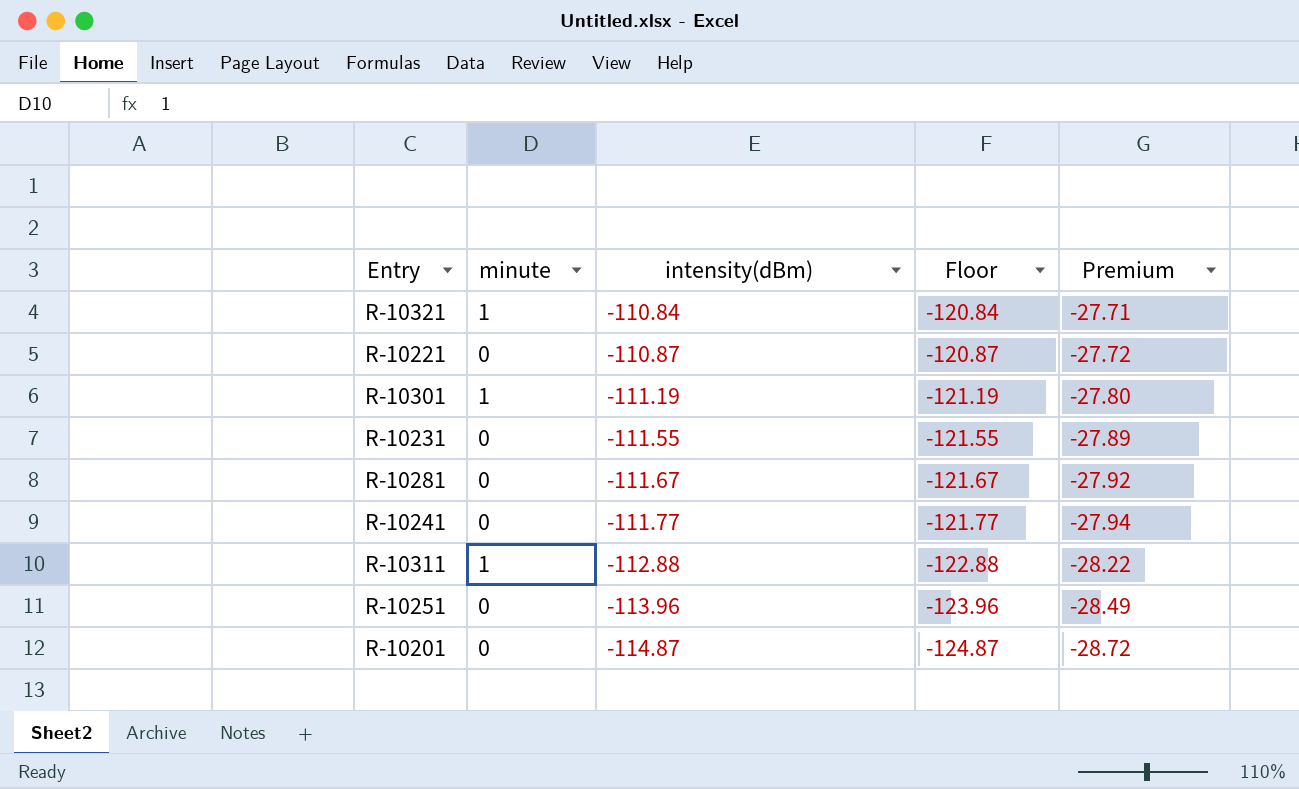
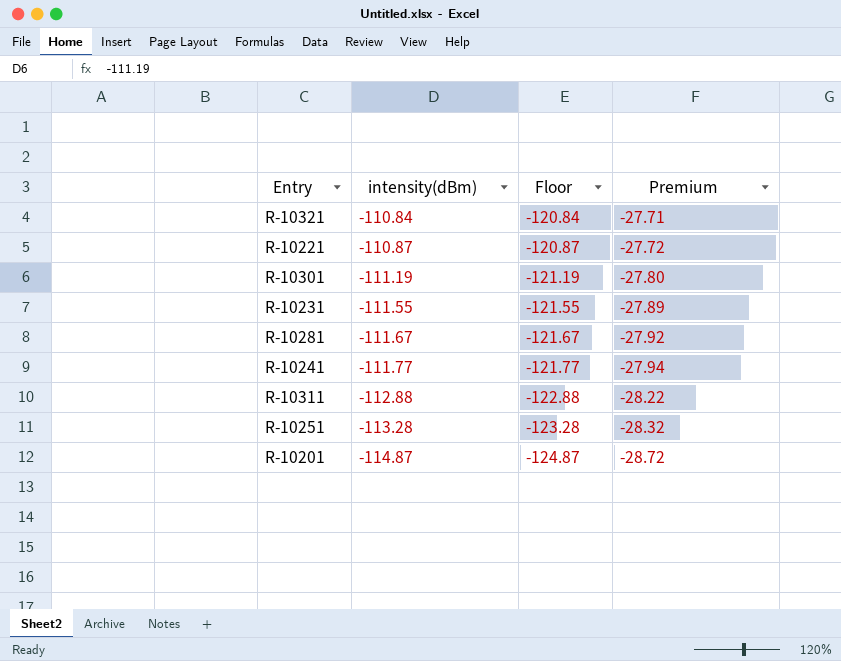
column minute | position: 2 -> none
R-10251 | intensity(dBm): -113.96 -> -113.28
R-10251 | Floor: -123.96 -> -123.28
R-10251 | Premium: -28.49 -> -28.32

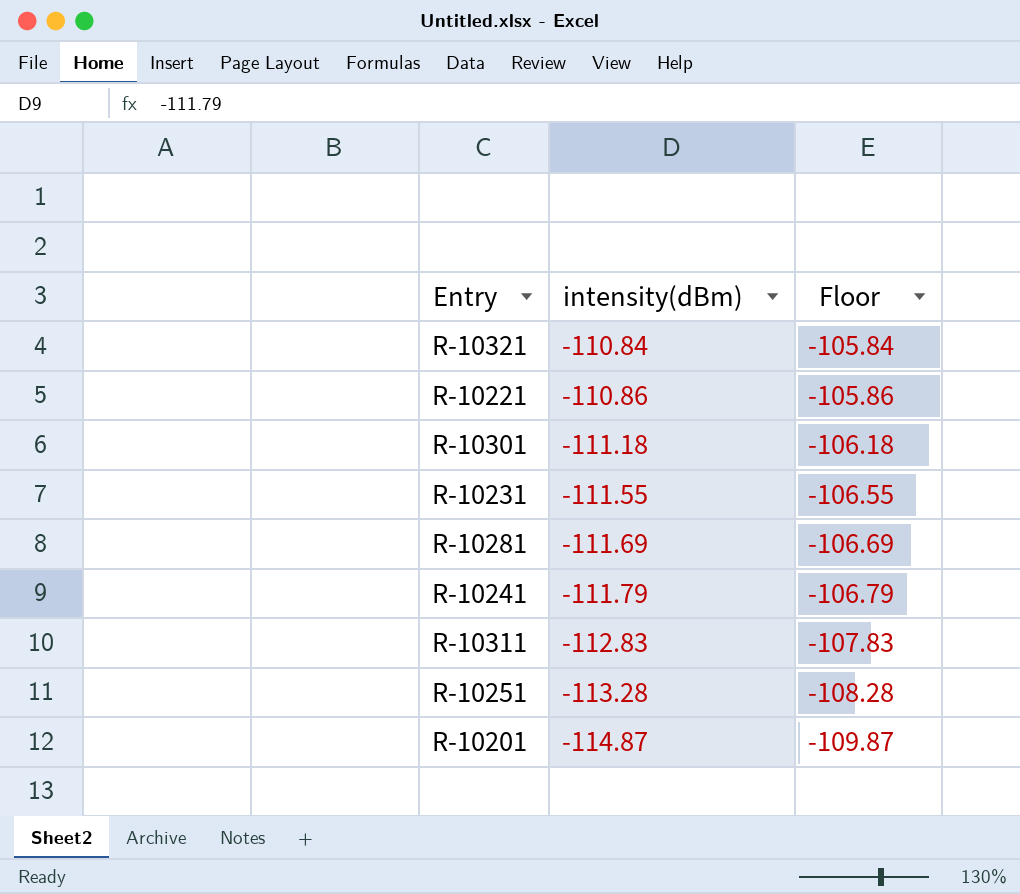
column Premium | formula: [intensity(dBm)] * 0.25 -> none
column Floor | formula: [intensity(dBm)] - 10 -> [intensity(dBm)] + 5
R-10221 | intensity(dBm): -110.87 -> -110.86
R-10301 | intensity(dBm): -111.19 -> -111.18
R-10281 | intensity(dBm): -111.67 -> -111.69
R-10241 | intensity(dBm): -111.77 -> -111.79
R-10311 | intensity(dBm): -112.88 -> -112.83

